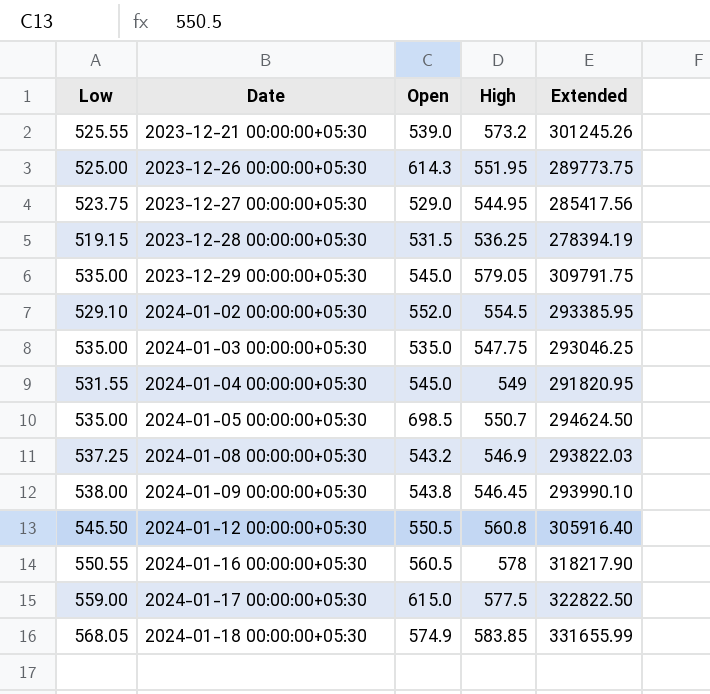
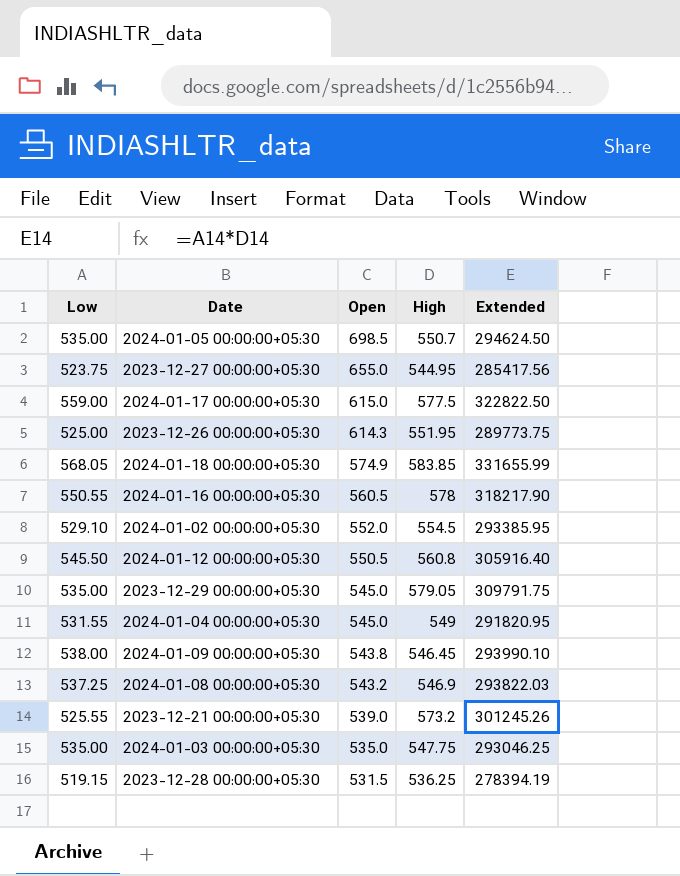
row order: Date ascending -> Open descending
2023-12-27 00:00:00+05:30 | Open: 529.0 -> 655.0

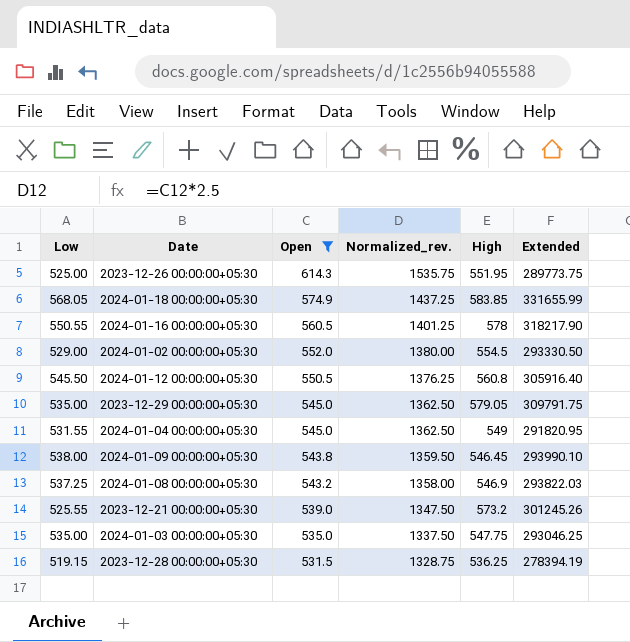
filter: none -> Open <= 614.3
column Normalized_rev. | formula: none -> [Open] * 2.5
2024-01-02 00:00:00+05:30 | Low: 529.10 -> 529.00
2024-01-02 00:00:00+05:30 | Extended: 293385.95 -> 293330.50

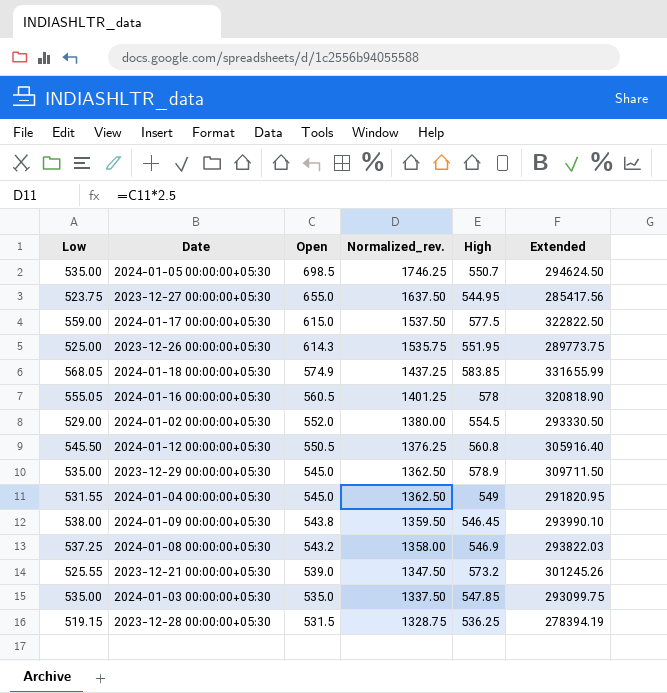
filter: Open <= 614.3 -> none
2024-01-16 00:00:00+05:30 | Low: 550.55 -> 555.05
2024-01-16 00:00:00+05:30 | Extended: 318217.90 -> 320818.90
2023-12-29 00:00:00+05:30 | High: 579.05 -> 578.9
2023-12-29 00:00:00+05:30 | Extended: 309791.75 -> 309711.50
2024-01-03 00:00:00+05:30 | High: 547.75 -> 547.85
2024-01-03 00:00:00+05:30 | Extended: 293046.25 -> 293099.75

